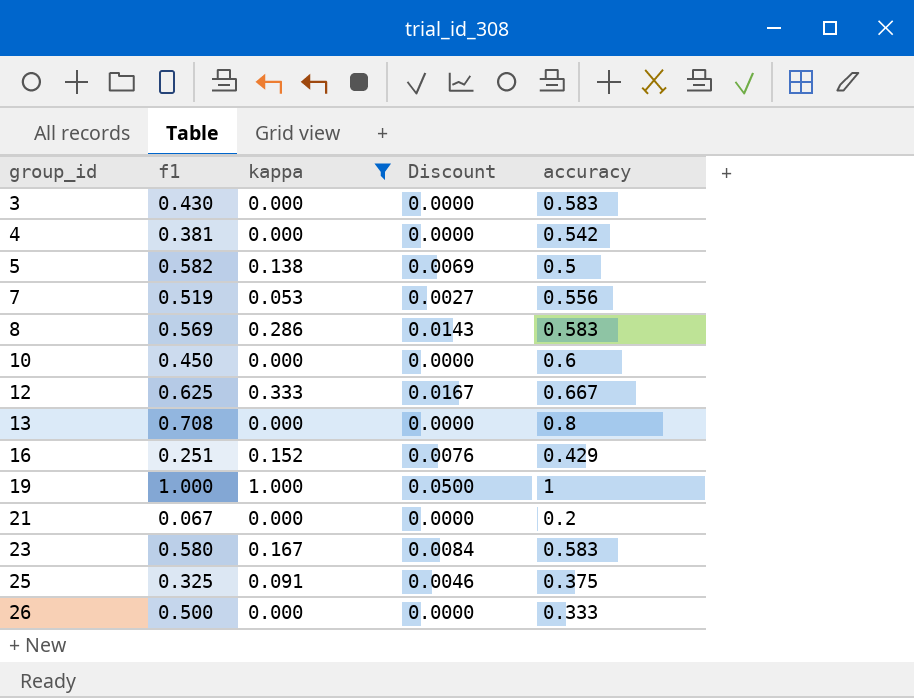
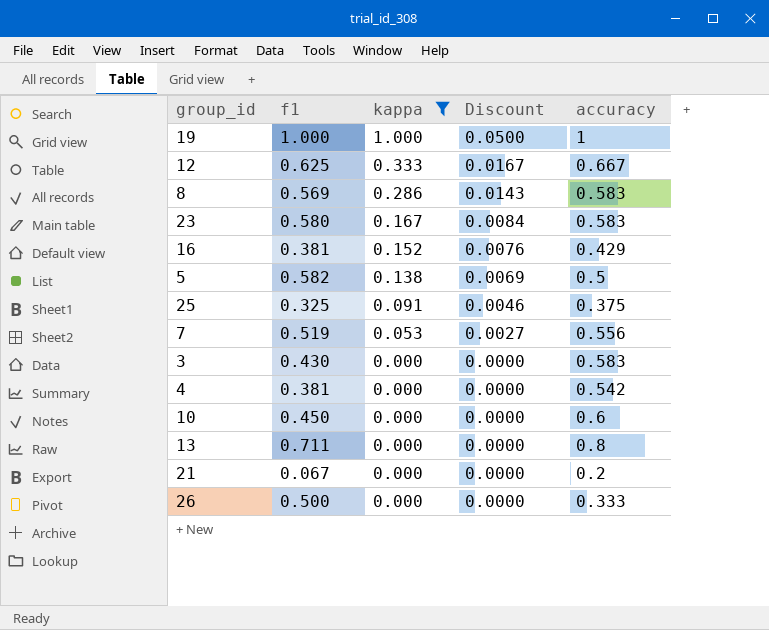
row order: group_id ascending -> kappa descending
16 | f1: 0.251 -> 0.381
13 | f1: 0.708 -> 0.711

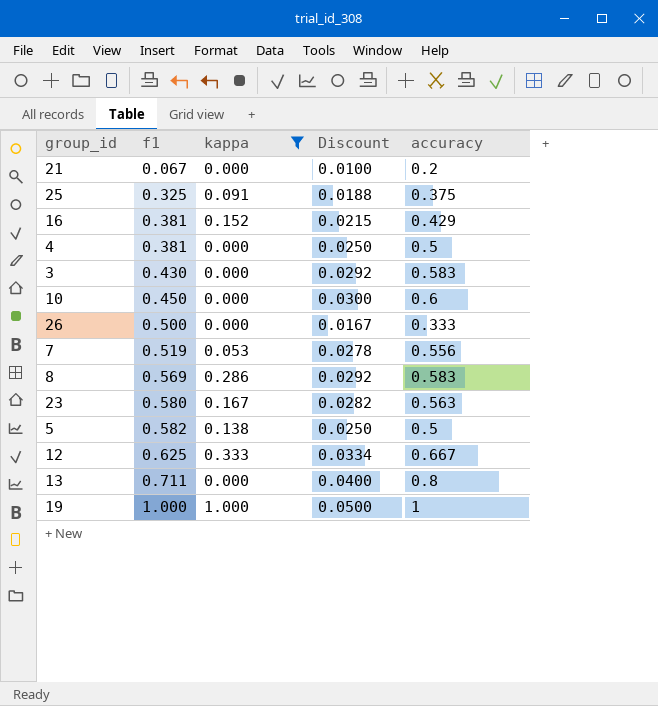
row order: kappa descending -> f1 ascending
column Discount | formula: [kappa] * 0.05 -> [accuracy] * 0.05
4 | accuracy: 0.542 -> 0.5
23 | accuracy: 0.583 -> 0.563

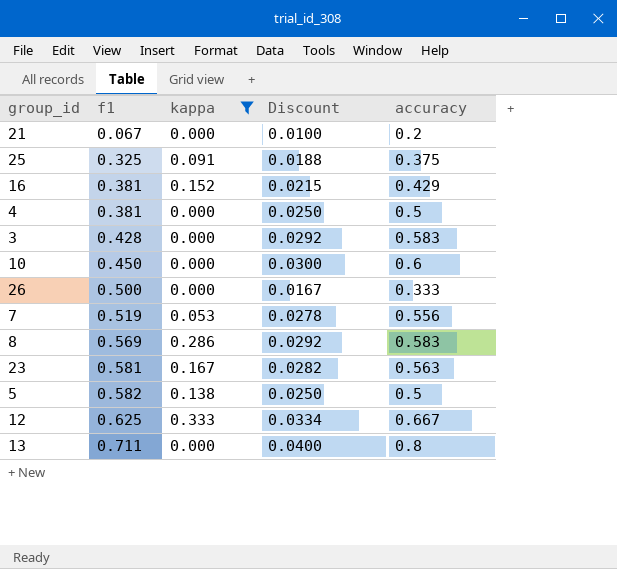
row 19: 1.000 | 1.000 | 0.0500 | 1 -> none
3 | f1: 0.430 -> 0.428
23 | f1: 0.580 -> 0.581

